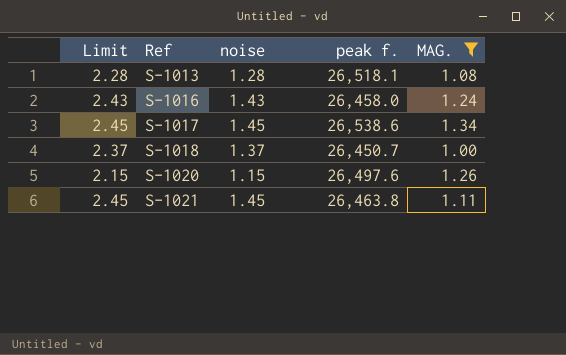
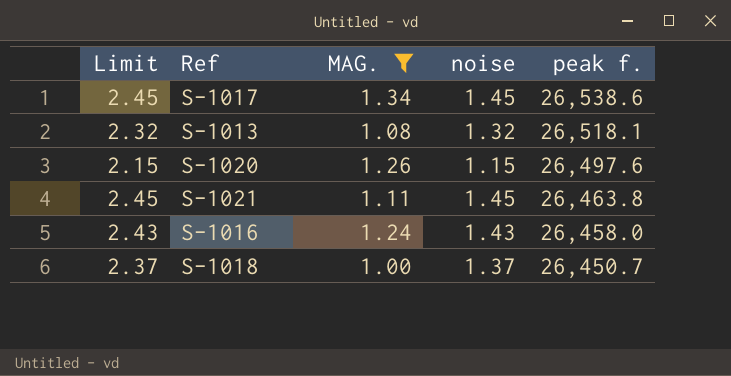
row order: Ref ascending -> peak f. descending
column MAG. | position: 5 -> 3
S-1013 | Limit: 2.28 -> 2.32
S-1013 | noise: 1.28 -> 1.32

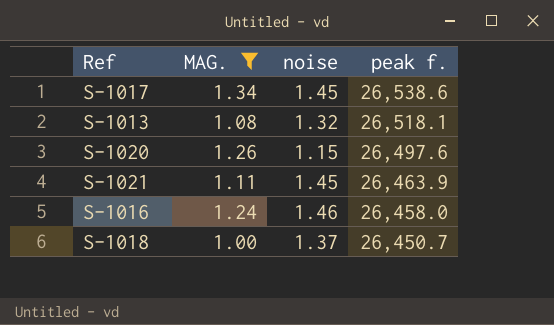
column Limit | formula: [noise] + 1 -> none
S-1021 | peak f.: 26,463.8 -> 26,463.9
S-1016 | noise: 1.43 -> 1.46

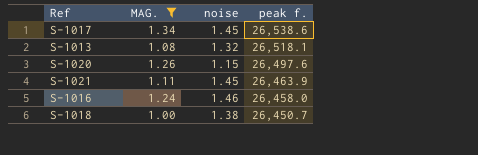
S-1018 | noise: 1.37 -> 1.38

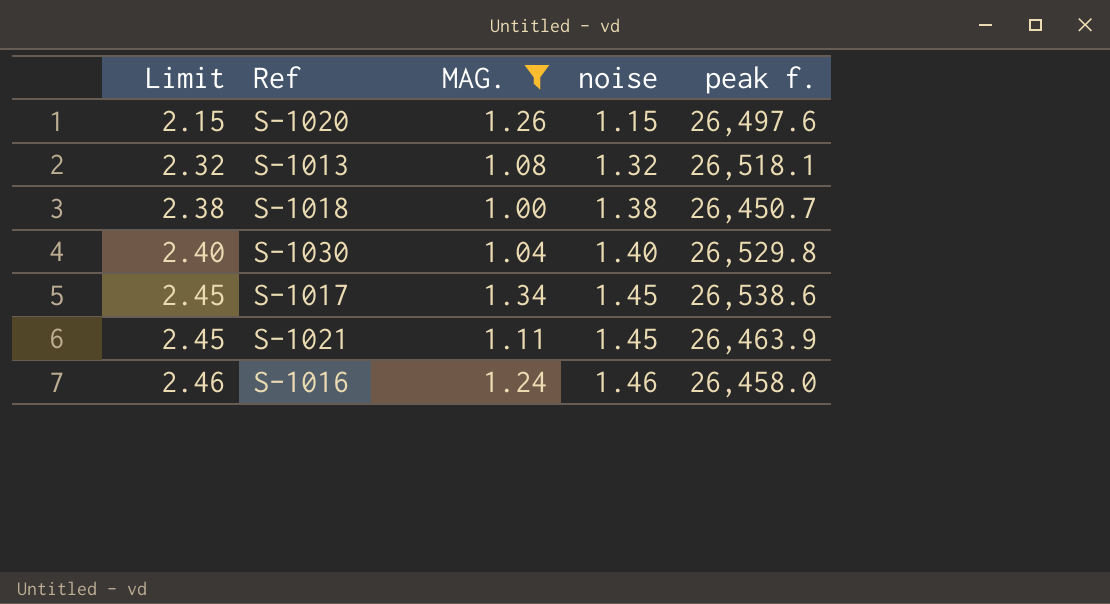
row order: peak f. descending -> Limit ascending
column Limit | formula: none -> [noise] + 1
row S-1030: none -> 2.40 | 1.04 | 1.40 | 26,529.8

